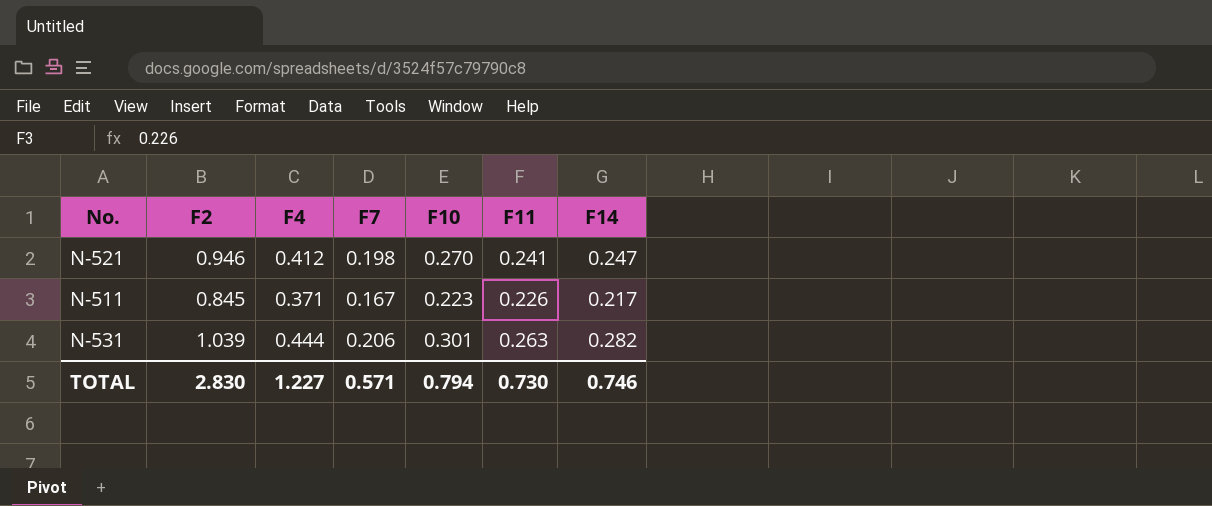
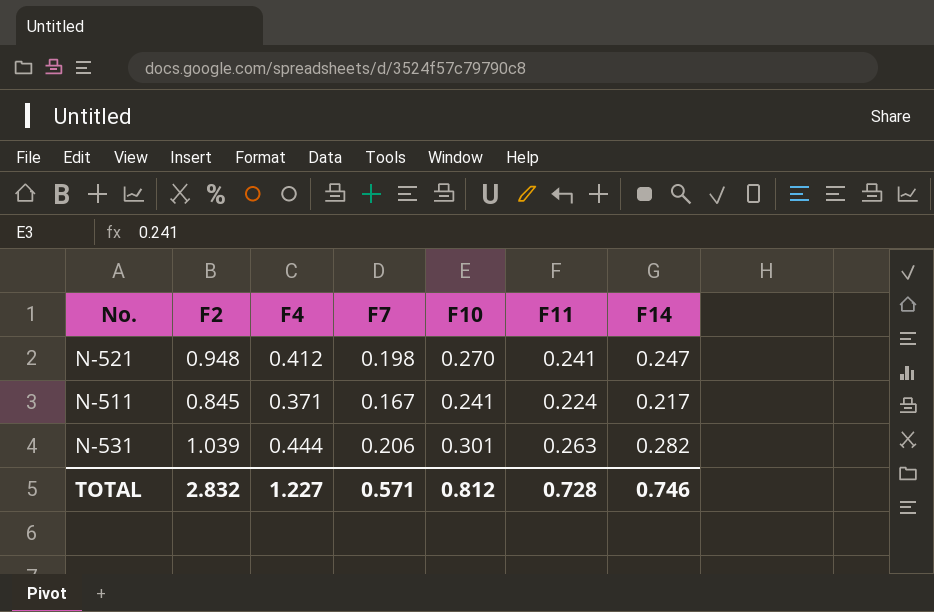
N-521 | F2: 0.946 -> 0.948
N-511 | F10: 0.223 -> 0.241
N-511 | F11: 0.226 -> 0.224
TOTAL | F2: 2.830 -> 2.832
TOTAL | F10: 0.794 -> 0.812
TOTAL | F11: 0.730 -> 0.728

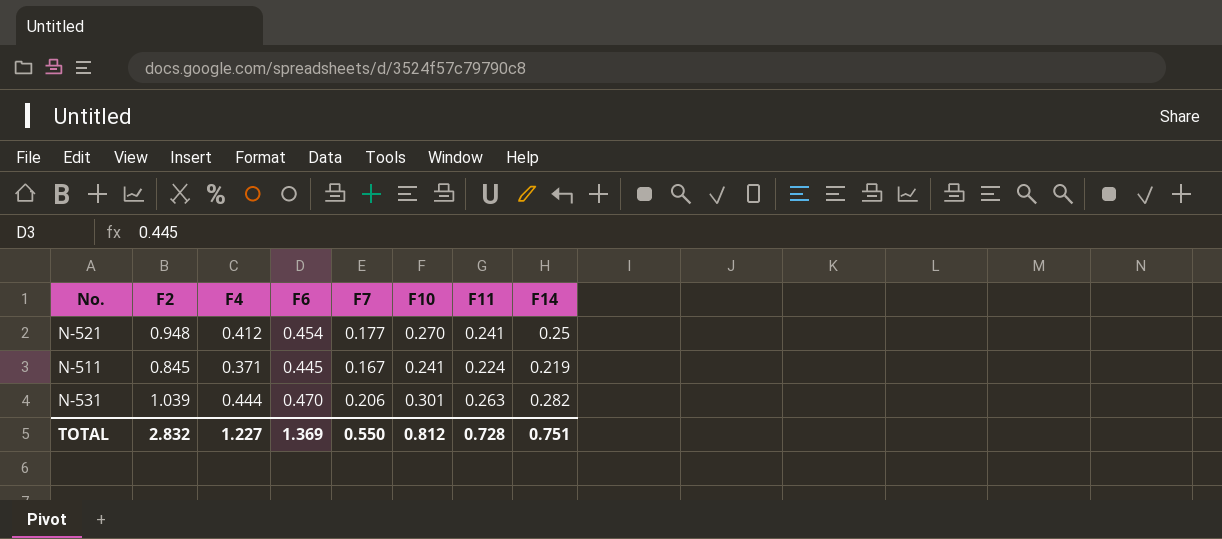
column F6 | position: none -> 4
N-521 | F7: 0.198 -> 0.177
N-521 | F14: 0.247 -> 0.25
N-511 | F14: 0.217 -> 0.219
TOTAL | F7: 0.571 -> 0.550
TOTAL | F14: 0.746 -> 0.751

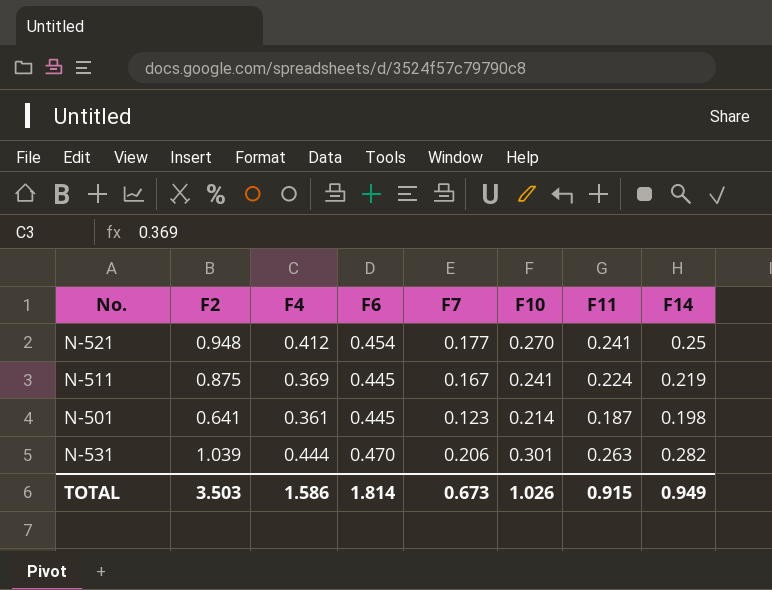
N-511 | F2: 0.845 -> 0.875
N-511 | F4: 0.371 -> 0.369
row N-501: none -> 0.641 | 0.361 | 0.445 | 0.123 | 0.214 | 0.187 | 0.198
TOTAL | F2: 2.832 -> 3.503
TOTAL | F4: 1.227 -> 1.586
TOTAL | F6: 1.369 -> 1.814
TOTAL | F7: 0.550 -> 0.673
TOTAL | F10: 0.812 -> 1.026
TOTAL | F11: 0.728 -> 0.915
TOTAL | F14: 0.751 -> 0.949

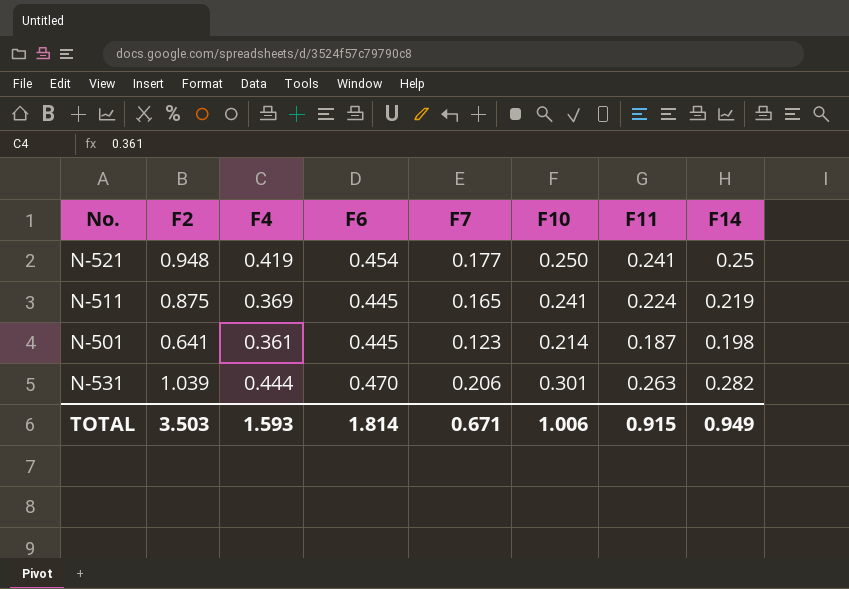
N-521 | F4: 0.412 -> 0.419
N-521 | F10: 0.270 -> 0.250
N-511 | F7: 0.167 -> 0.165
TOTAL | F4: 1.586 -> 1.593
TOTAL | F7: 0.673 -> 0.671
TOTAL | F10: 1.026 -> 1.006

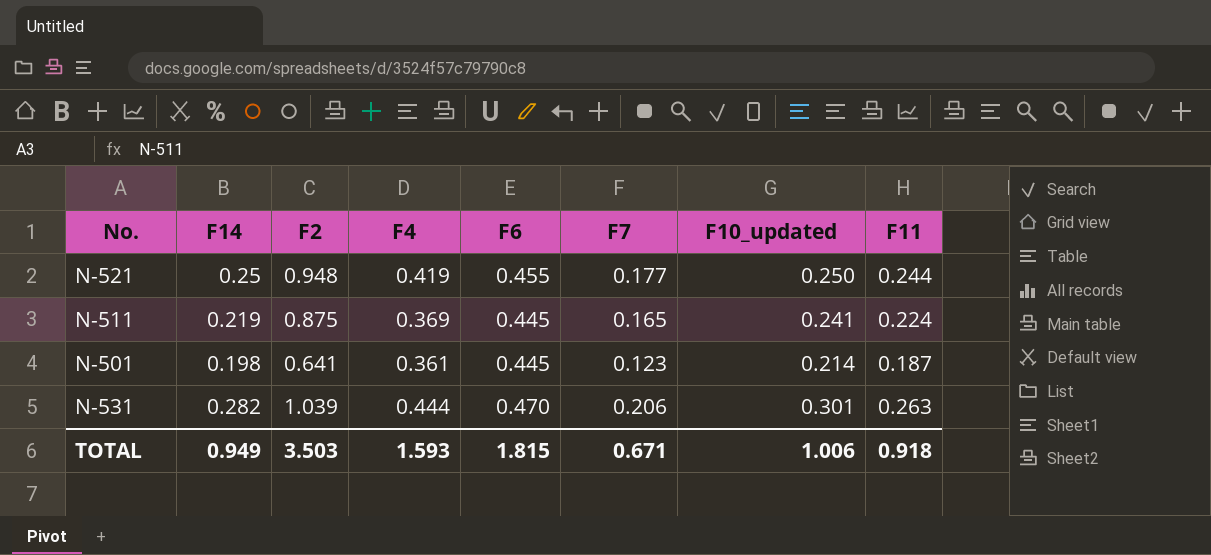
column F14 | position: 8 -> 2
column name: F10 -> F10_updated
N-521 | F6: 0.454 -> 0.455
N-521 | F11: 0.241 -> 0.244
TOTAL | F6: 1.814 -> 1.815
TOTAL | F11: 0.915 -> 0.918

